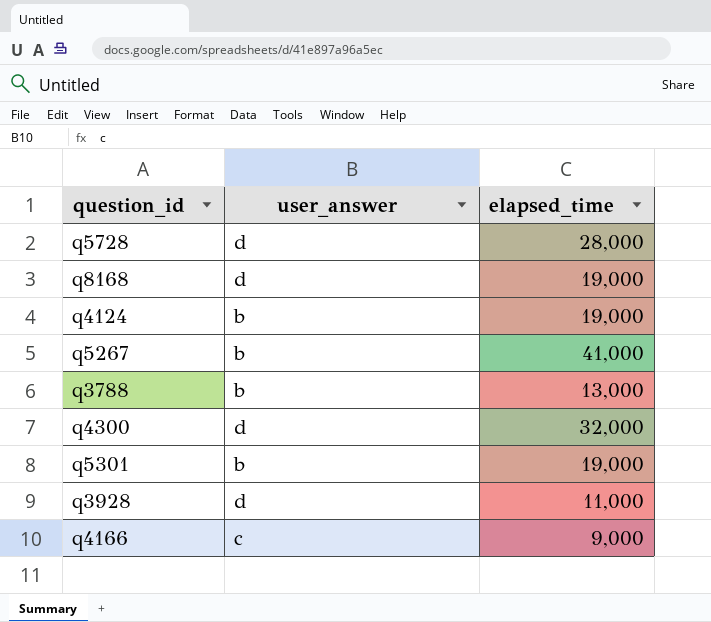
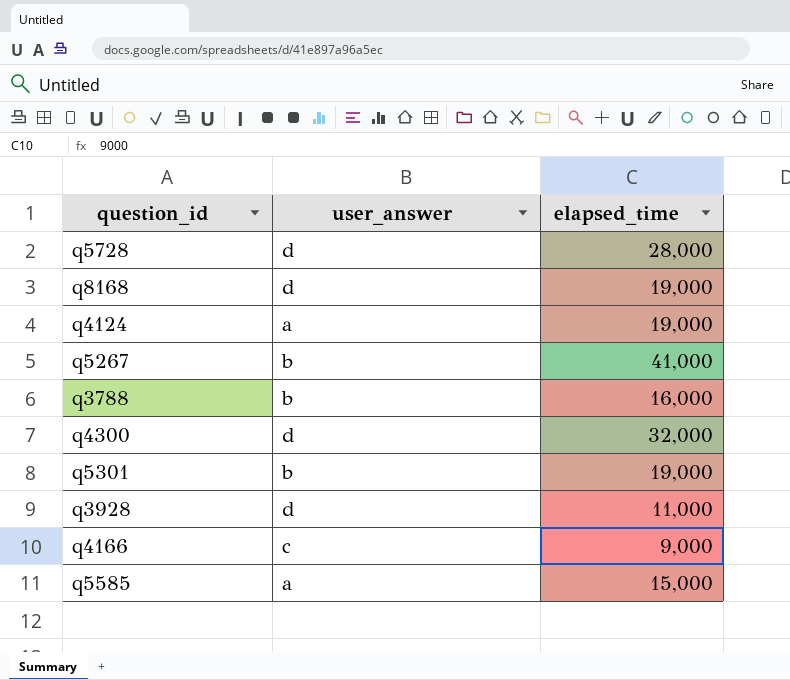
q4124 | user_answer: b -> a
q3788 | elapsed_time: 13,000 -> 16,000
row q5585: none -> a | 15,000

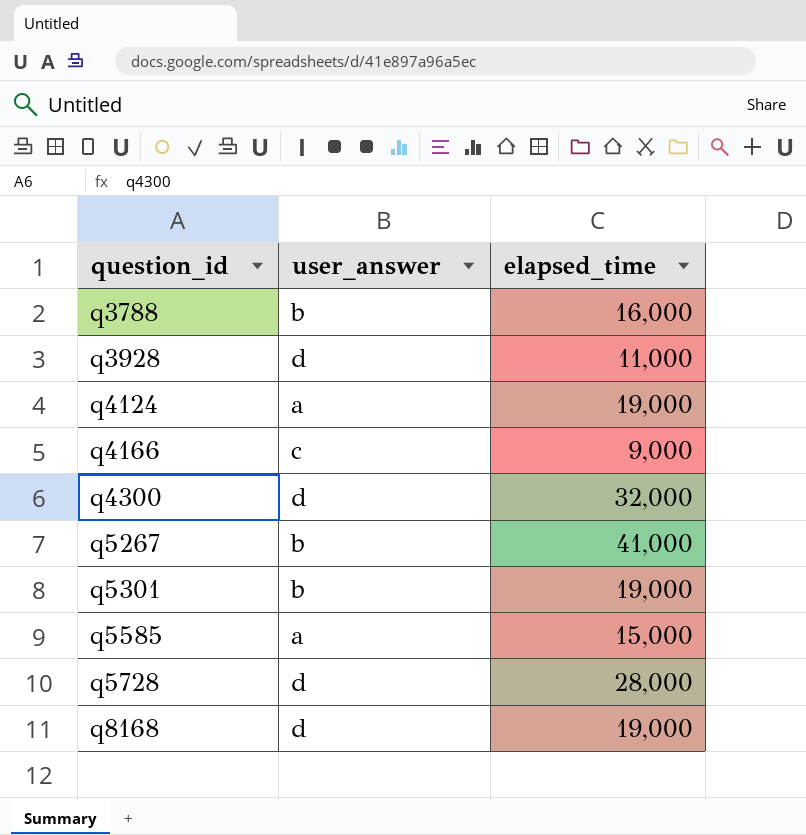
row order: none -> question_id ascending

